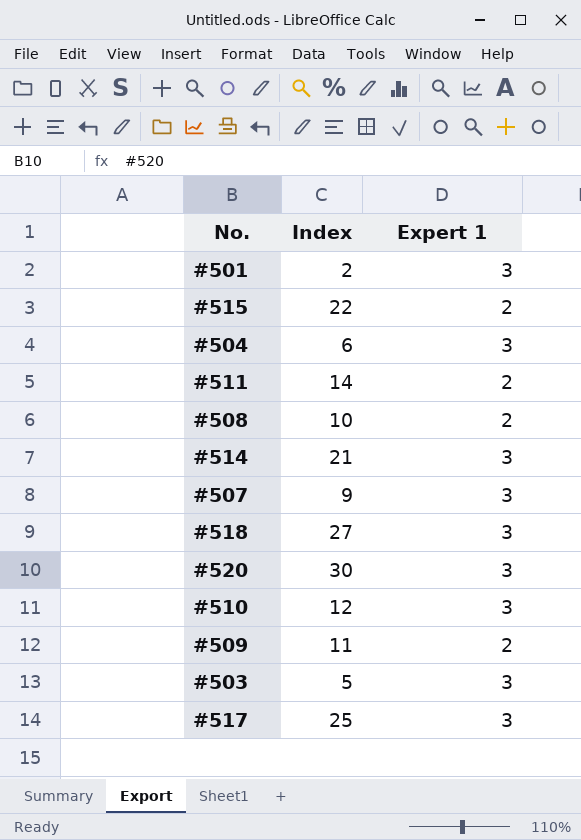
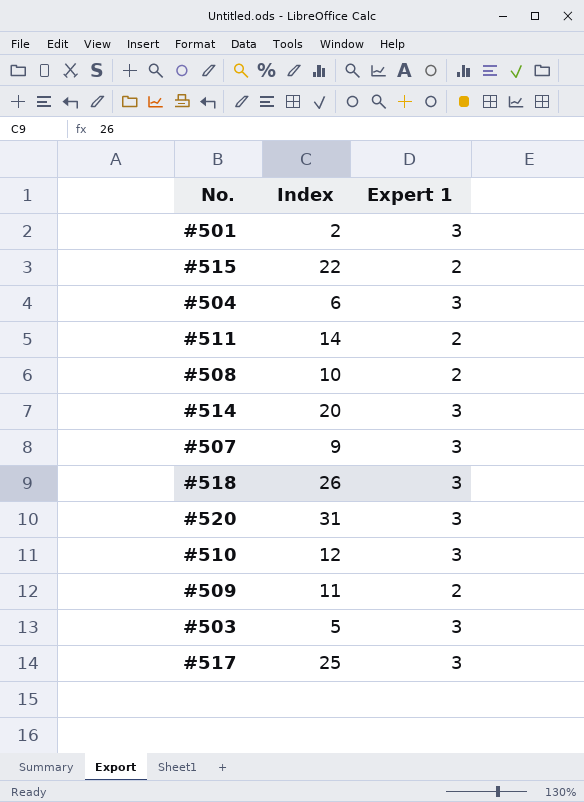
#514 | Index: 21 -> 20
#518 | Index: 27 -> 26
#520 | Index: 30 -> 31

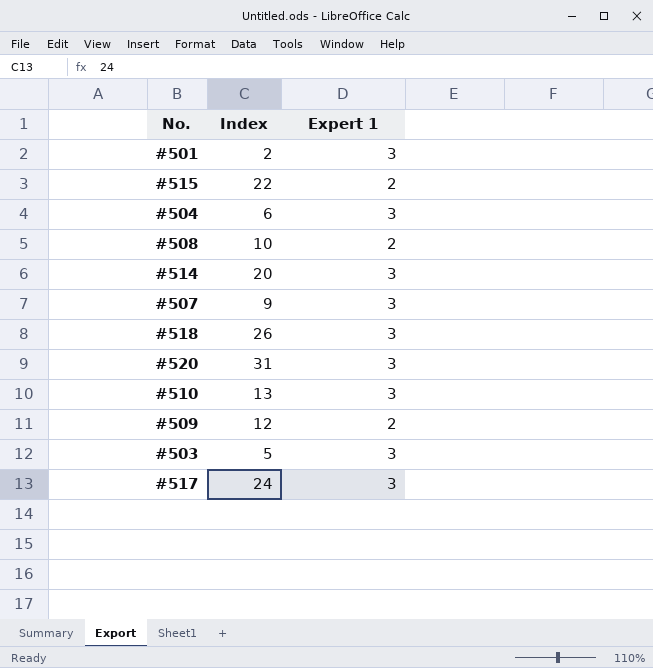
row #511: 14 | 2 -> none
#510 | Index: 12 -> 13
#509 | Index: 11 -> 12
#517 | Index: 25 -> 24

